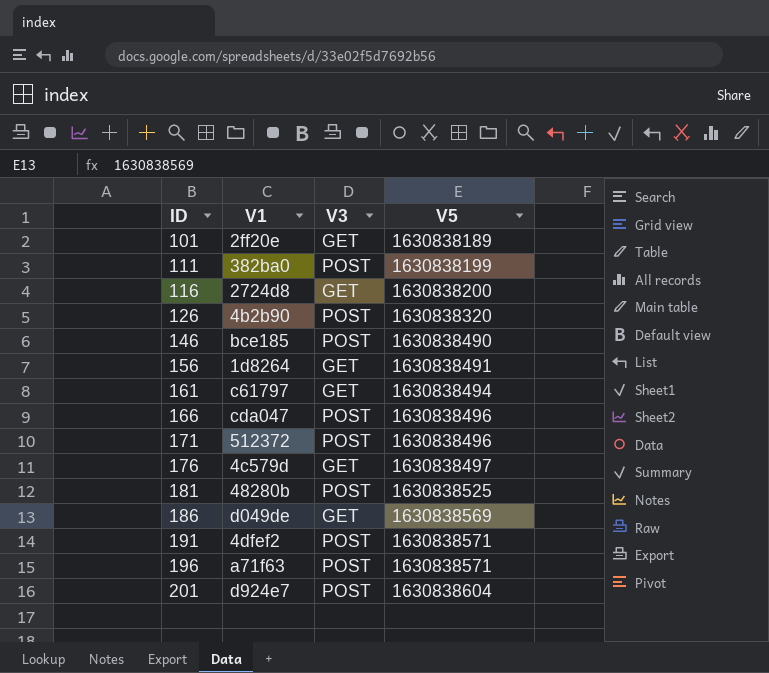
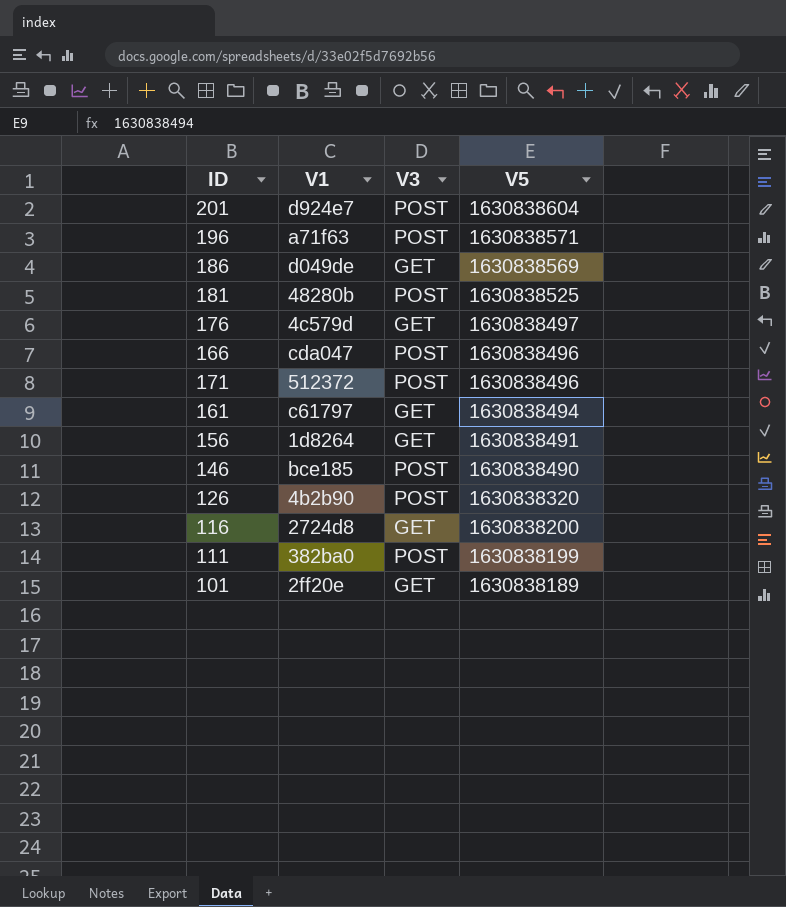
row order: ID ascending -> V5 descending
row 191: 4dfef2 | POST | 1630838571 -> none

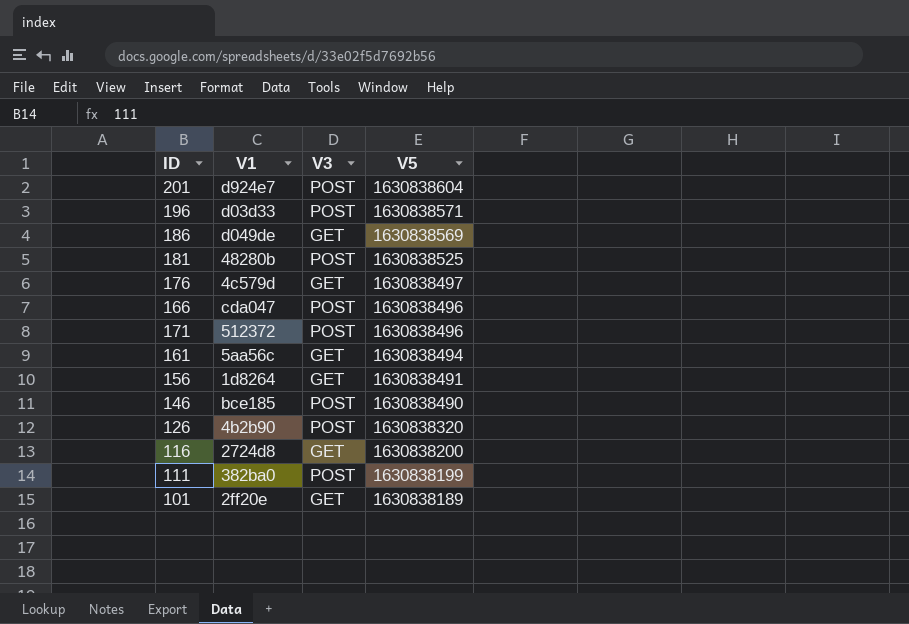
196 | V1: a71f63 -> d03d33
161 | V1: c61797 -> 5aa56c

